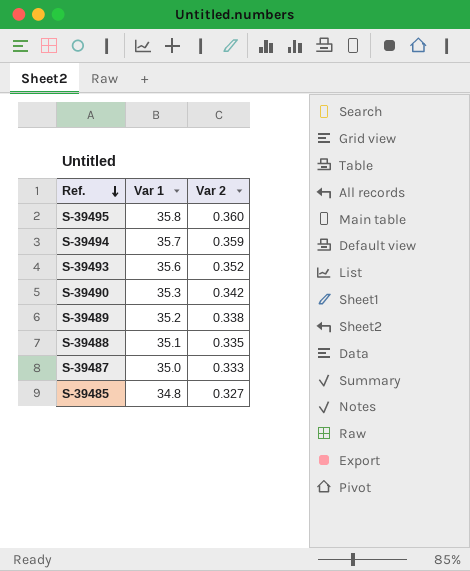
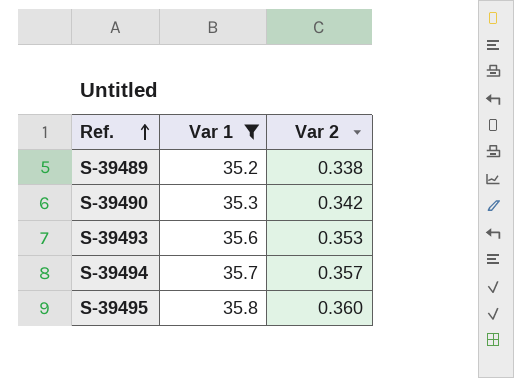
filter: none -> Var 1 >= 35.2
row order: Ref. descending -> Ref. ascending
S-39493 | Var 2: 0.352 -> 0.353
S-39494 | Var 2: 0.359 -> 0.357

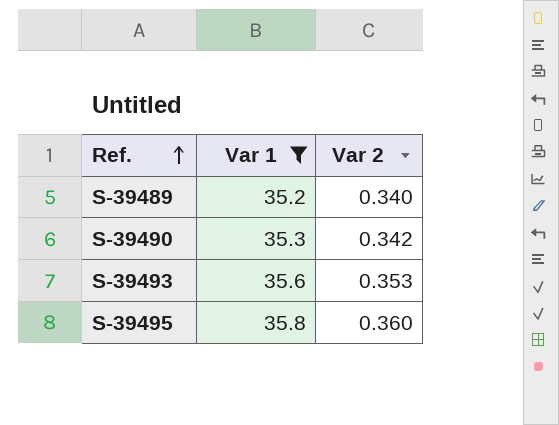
row S-39494: 35.7 | 0.357 -> none
S-39489 | Var 2: 0.338 -> 0.340

